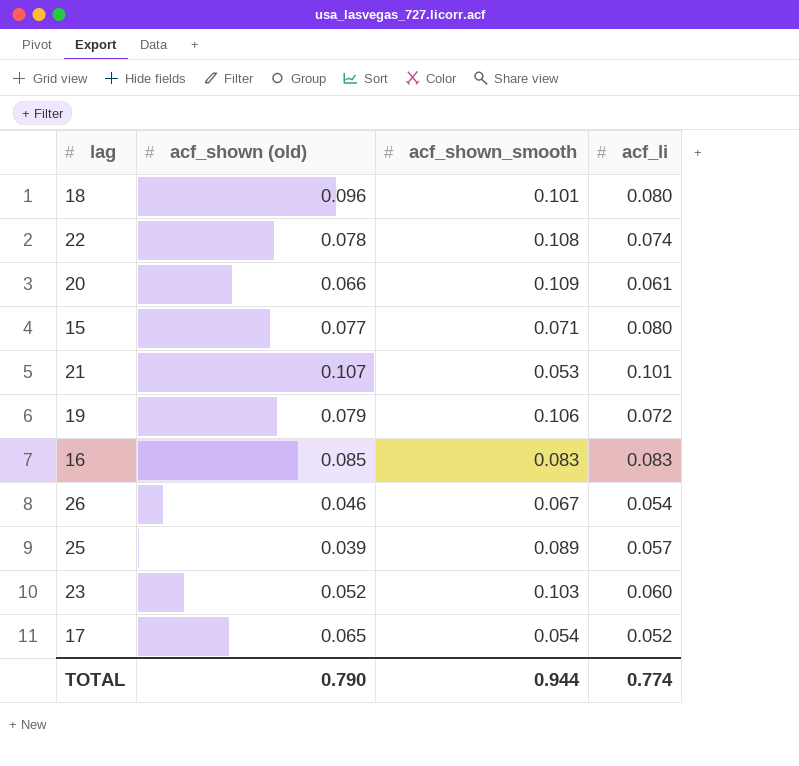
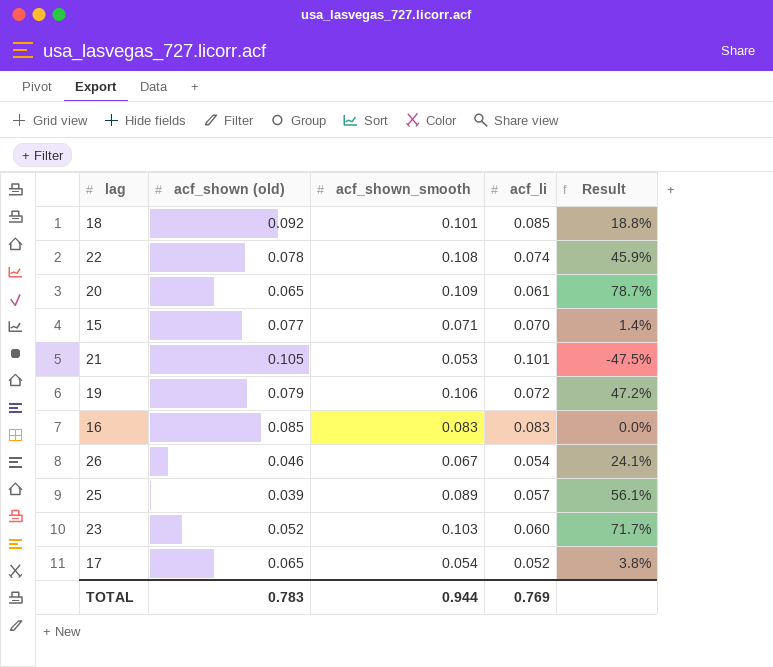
column Result | formula: none -> ([acf_shown_smooth] - [acf_li]) / [acf_li]
18 | acf_shown (old): 0.096 -> 0.092
18 | acf_li: 0.080 -> 0.085
20 | acf_shown (old): 0.066 -> 0.065
15 | acf_li: 0.080 -> 0.070
21 | acf_shown (old): 0.107 -> 0.105
TOTAL | acf_shown (old): 0.790 -> 0.783
TOTAL | acf_li: 0.774 -> 0.769

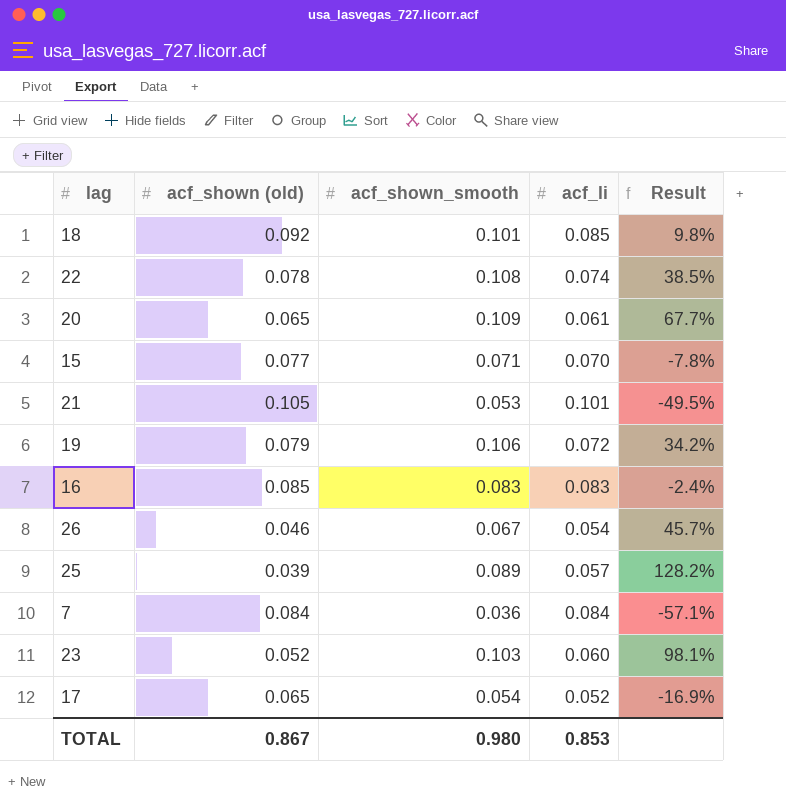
column Result | formula: ([acf_shown_smooth] - [acf_li]) / [acf_li] -> ([acf_shown_smooth] - [acf_shown (old)]) / [acf_shown (old)]
row 7: none -> 0.084 | 0.036 | 0.084 | -57.1%
TOTAL | acf_shown (old): 0.783 -> 0.867
TOTAL | acf_shown_smooth: 0.944 -> 0.980
TOTAL | acf_li: 0.769 -> 0.853

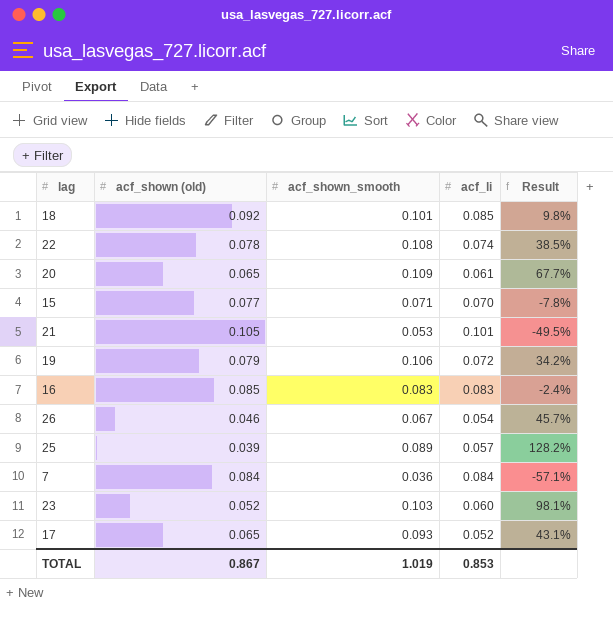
17 | acf_shown_smooth: 0.054 -> 0.093
17 | Result: -16.9% -> 43.1%
TOTAL | acf_shown_smooth: 0.980 -> 1.019

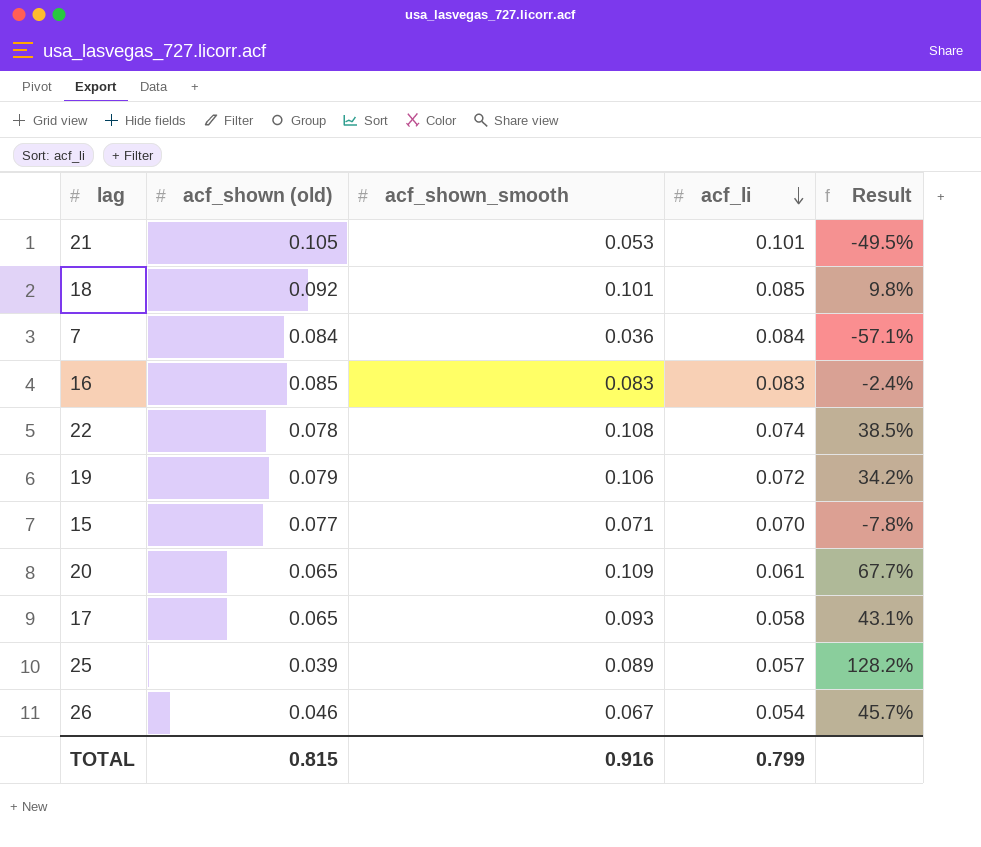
row order: none -> acf_li descending
row 23: 0.052 | 0.103 | 0.060 | 98.1% -> none
17 | acf_li: 0.052 -> 0.058
TOTAL | acf_shown (old): 0.867 -> 0.815
TOTAL | acf_shown_smooth: 1.019 -> 0.916
TOTAL | acf_li: 0.853 -> 0.799

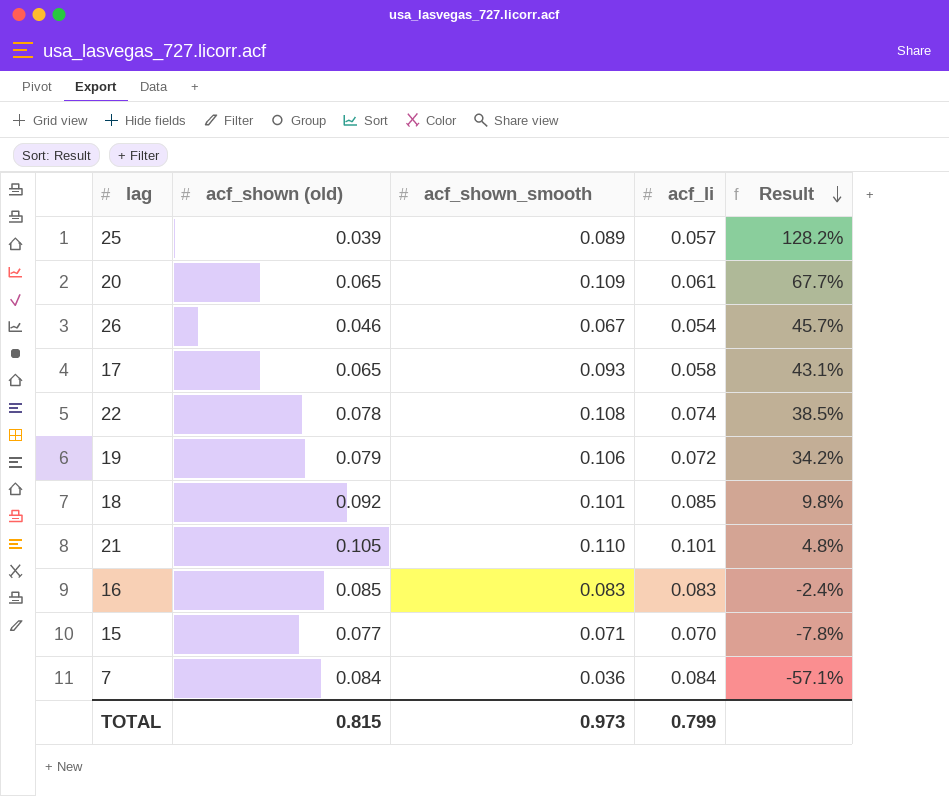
row order: acf_li descending -> Result descending
21 | acf_shown_smooth: 0.053 -> 0.110
21 | Result: -49.5% -> 4.8%
TOTAL | acf_shown_smooth: 0.916 -> 0.973

